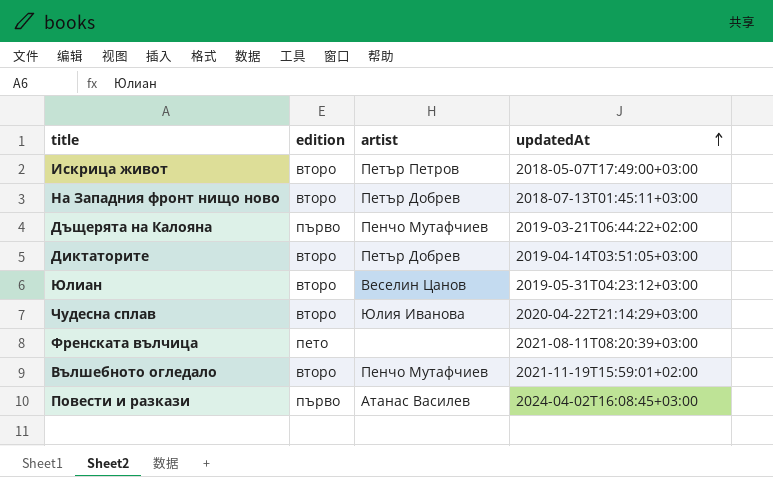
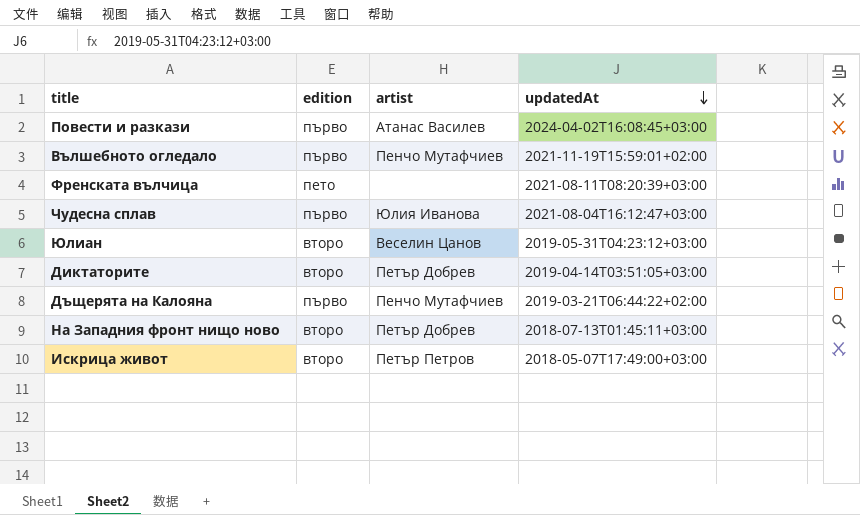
row order: updatedAt ascending -> updatedAt descending
Вълшебното огледало | edition: второ -> първо
Чудесна сплав | edition: второ -> първо
Чудесна сплав | updatedAt: 2020-04-22T21:14:29+03:00 -> 2021-08-04T16:12:47+03:00

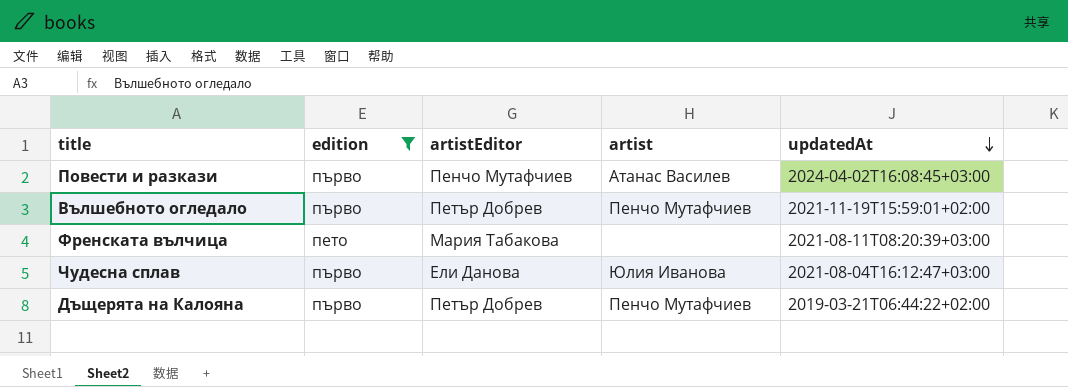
filter: none -> edition != второ
column artistEditor | position: none -> 3

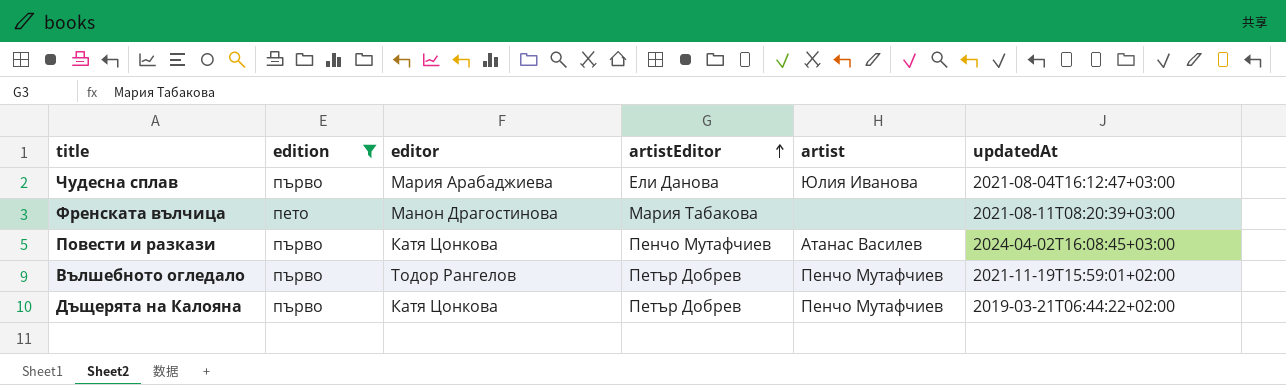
row order: updatedAt descending -> artistEditor ascending
column editor | position: none -> 3

